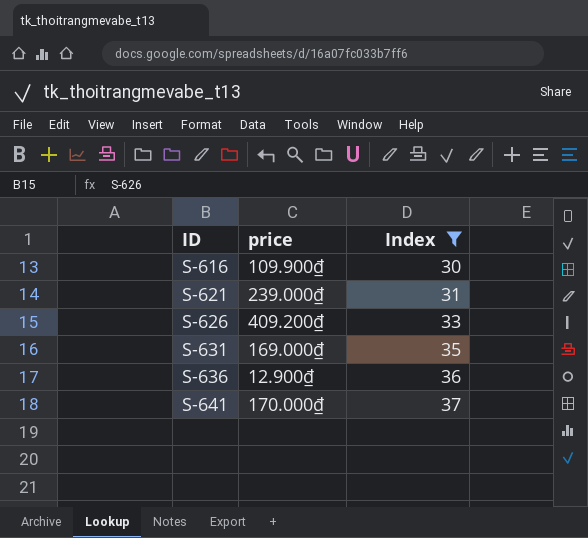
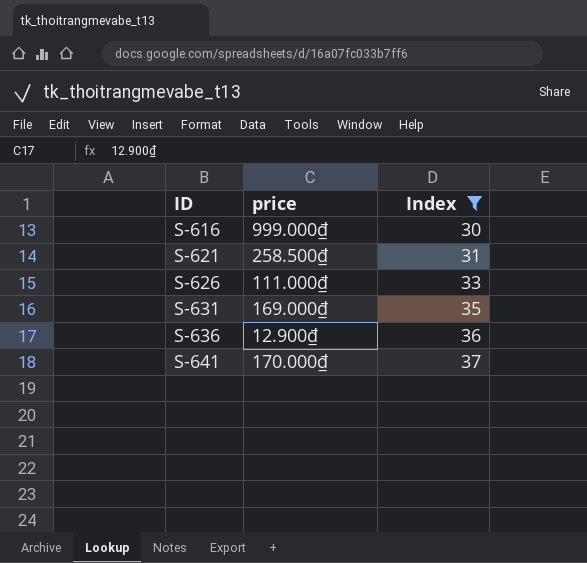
S-616 | price: 109.900₫ -> 999.000₫
S-621 | price: 239.000₫ -> 258.500₫
S-626 | price: 409.200₫ -> 111.000₫

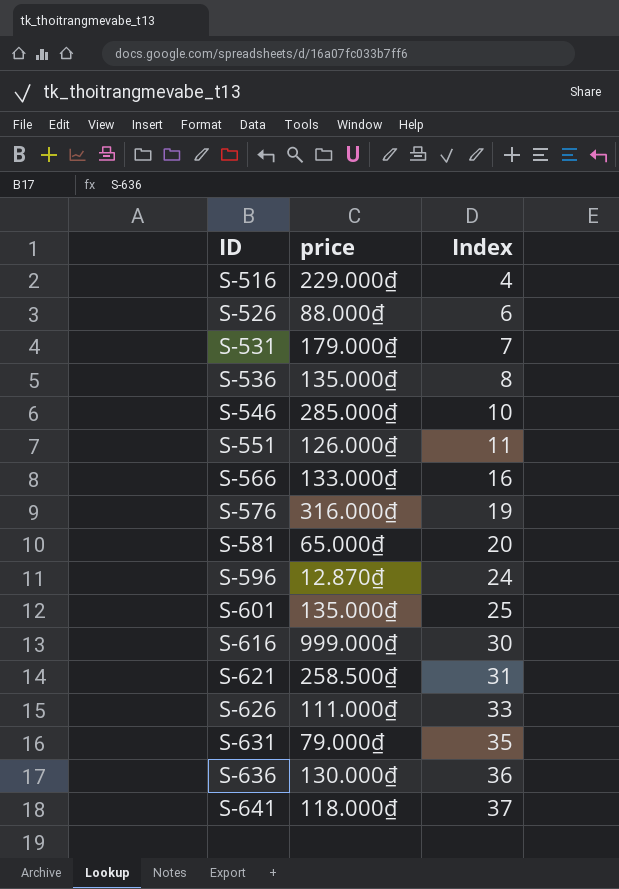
filter: Index >= 30 -> none
S-631 | price: 169.000₫ -> 79.000₫
S-636 | price: 12.900₫ -> 130.000₫
S-641 | price: 170.000₫ -> 118.000₫

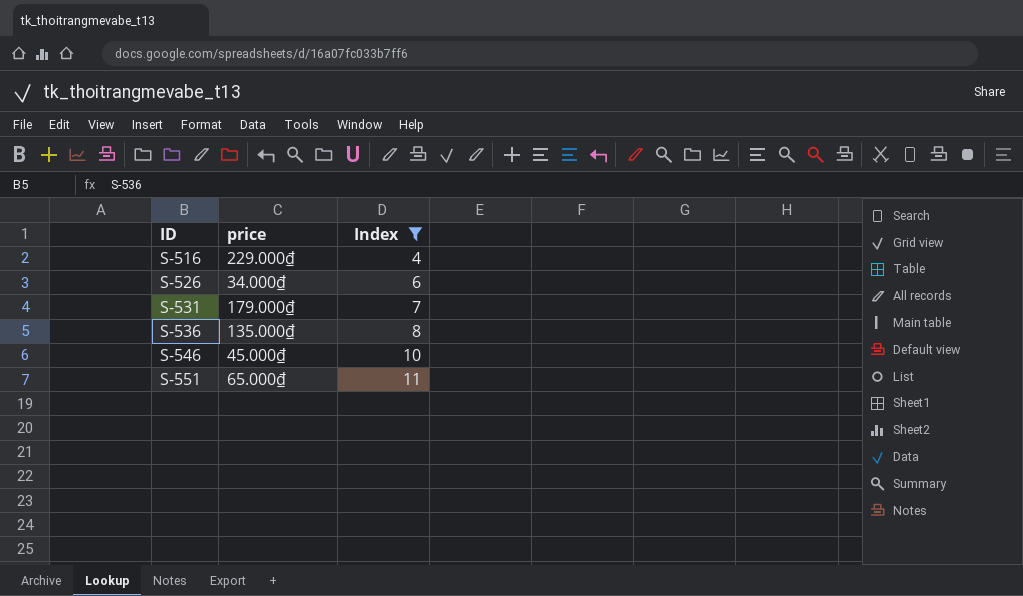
filter: none -> Index <= 11
S-526 | price: 88.000₫ -> 34.000₫
S-546 | price: 285.000₫ -> 45.000₫
S-551 | price: 126.000₫ -> 65.000₫

